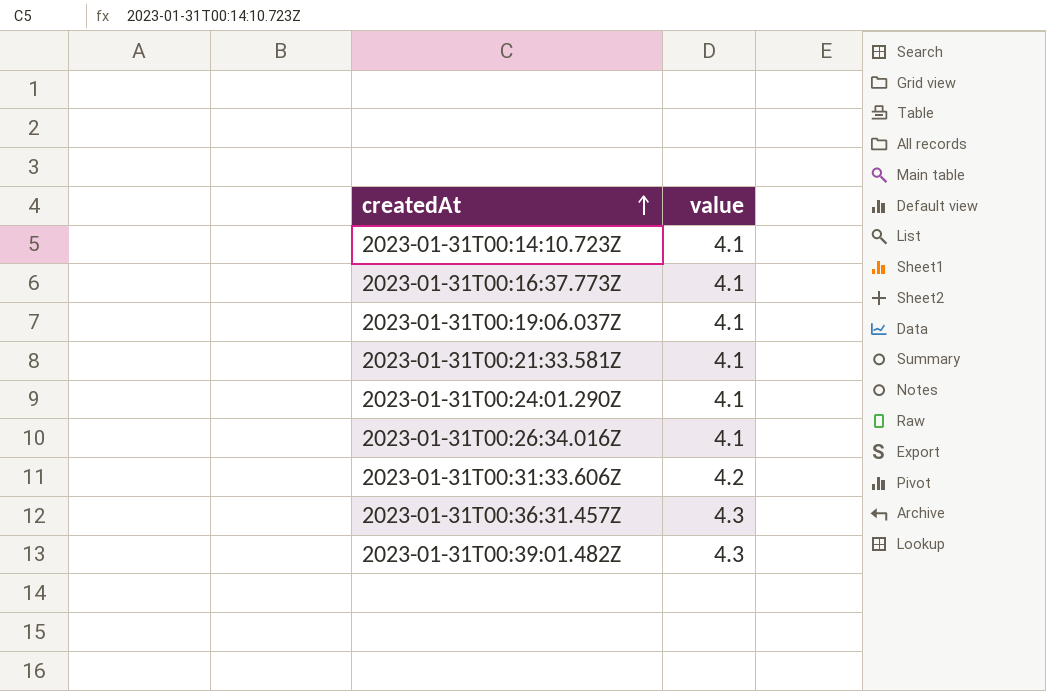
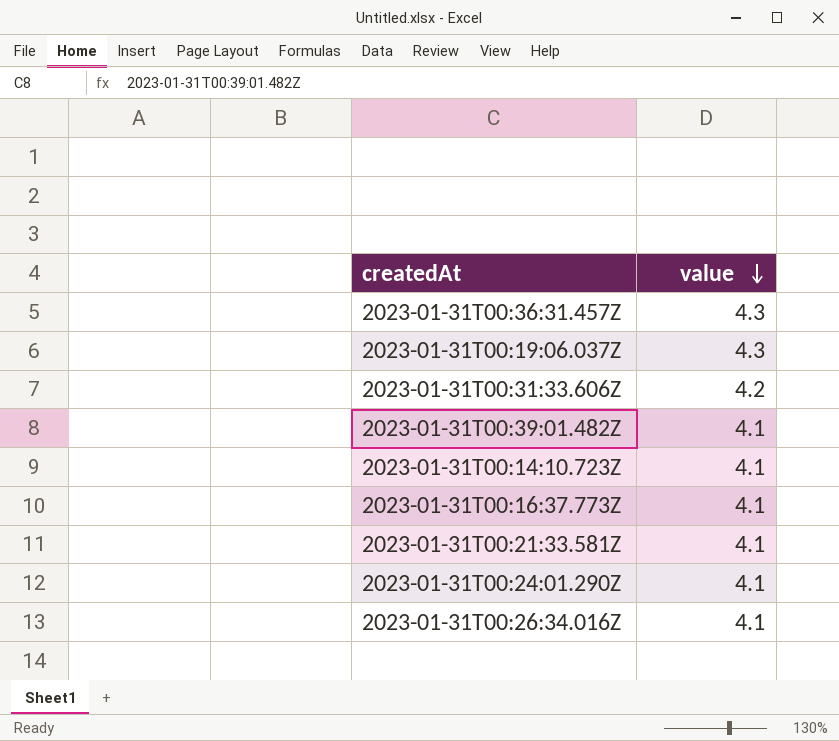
row order: createdAt ascending -> value descending
2023-01-31T00:19:06.037Z | value: 4.1 -> 4.3
2023-01-31T00:39:01.482Z | value: 4.3 -> 4.1

